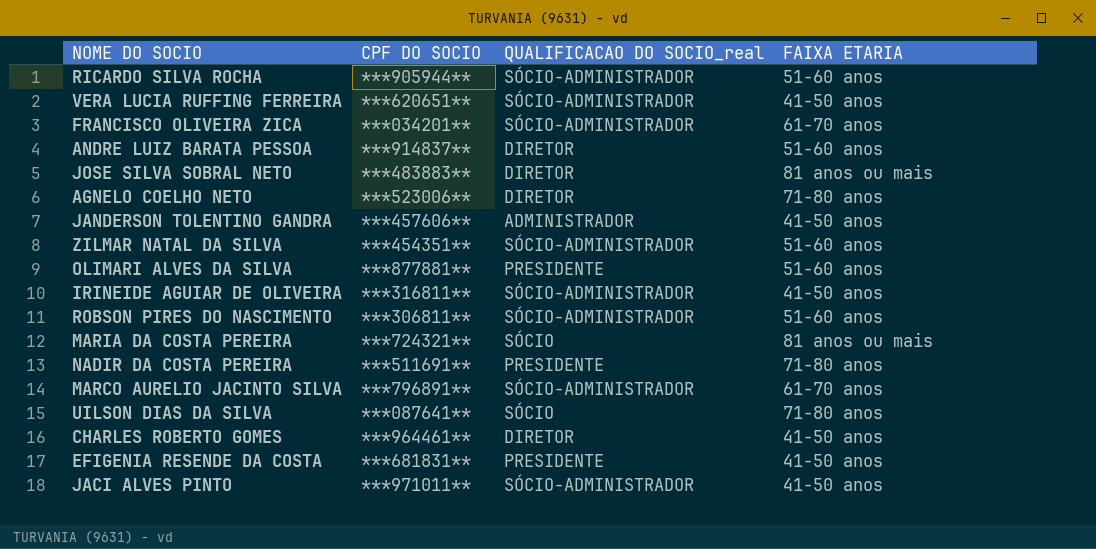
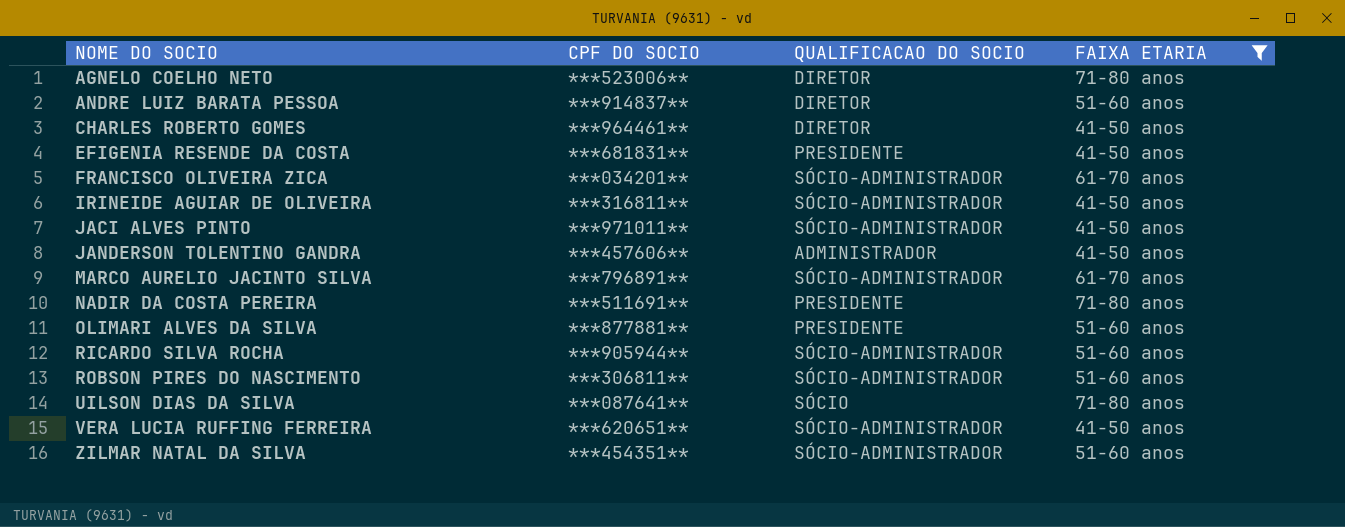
filter: none -> FAIXA ETARIA != 81 anos ou mais
row order: none -> NOME DO SOCIO ascending
column name: QUALIFICACAO DO SOCIO_real -> QUALIFICACAO DO SOCIO

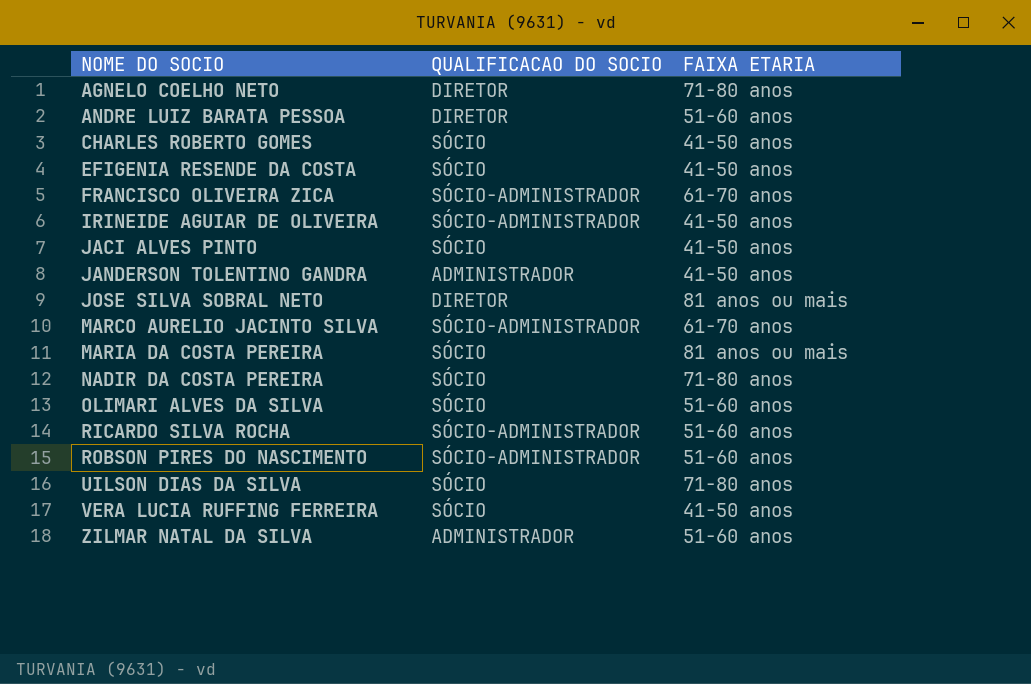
filter: FAIXA ETARIA != 81 anos ou mais -> none
column CPF DO SOCIO | position: 2 -> none
CHARLES ROBERTO GOMES | QUALIFICACAO DO SOCIO: DIRETOR -> SÓCIO
EFIGENIA RESENDE DA COSTA | QUALIFICACAO DO SOCIO: PRESIDENTE -> SÓCIO
JACI ALVES PINTO | QUALIFICACAO DO SOCIO: SÓCIO-ADMINISTRADOR -> SÓCIO
NADIR DA COSTA PEREIRA | QUALIFICACAO DO SOCIO: PRESIDENTE -> SÓCIO
OLIMARI ALVES DA SILVA | QUALIFICACAO DO SOCIO: PRESIDENTE -> SÓCIO
VERA LUCIA RUFFING FERREIRA | QUALIFICACAO DO SOCIO: SÓCIO-ADMINISTRADOR -> SÓCIO
ZILMAR NATAL DA SILVA | QUALIFICACAO DO SOCIO: SÓCIO-ADMINISTRADOR -> ADMINISTRADOR

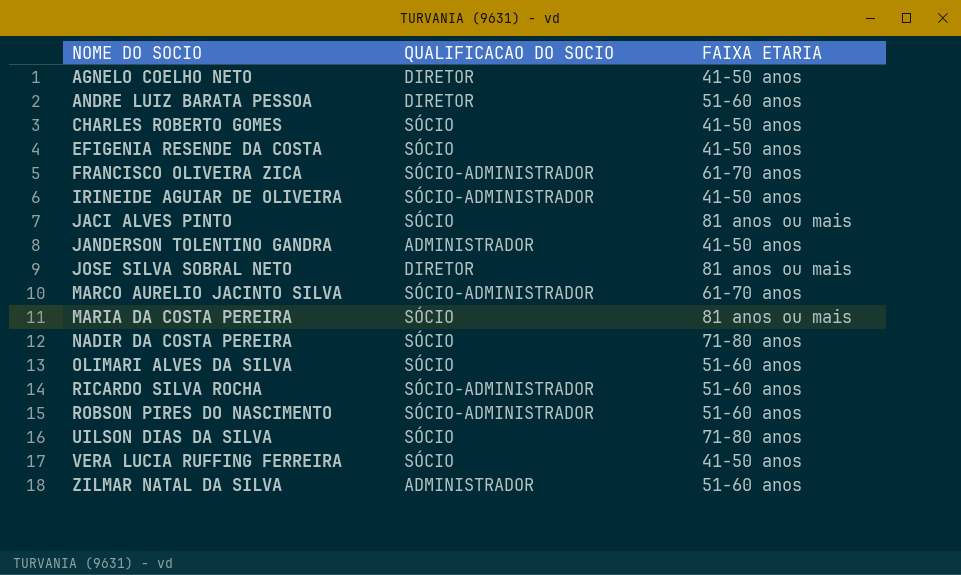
AGNELO COELHO NETO | FAIXA ETARIA: 71-80 anos -> 41-50 anos
JACI ALVES PINTO | FAIXA ETARIA: 41-50 anos -> 81 anos ou mais

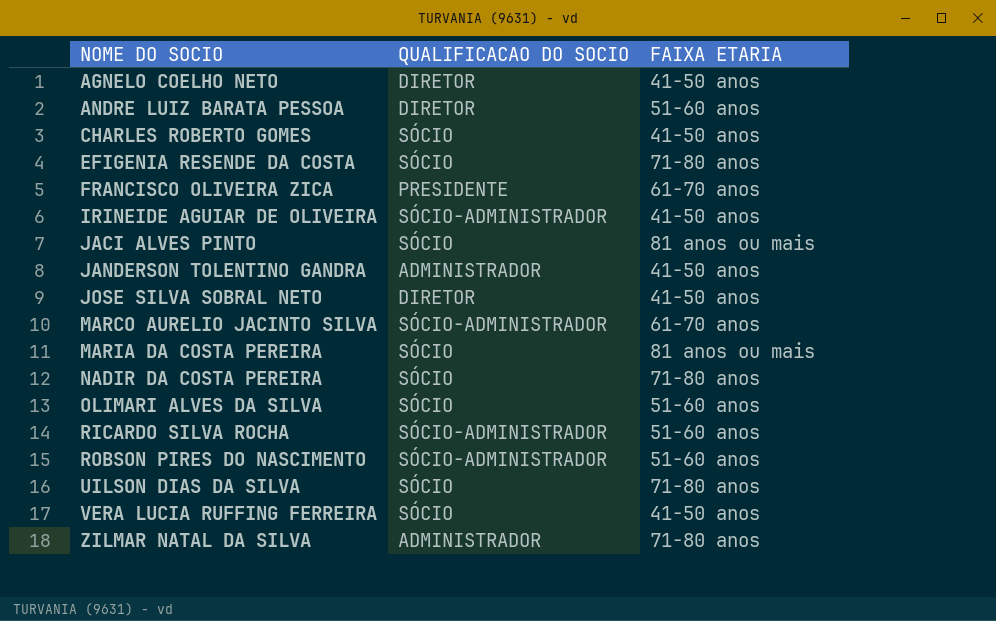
EFIGENIA RESENDE DA COSTA | FAIXA ETARIA: 41-50 anos -> 71-80 anos
FRANCISCO OLIVEIRA ZICA | QUALIFICACAO DO SOCIO: SÓCIO-ADMINISTRADOR -> PRESIDENTE
JOSE SILVA SOBRAL NETO | FAIXA ETARIA: 81 anos ou mais -> 41-50 anos
ZILMAR NATAL DA SILVA | FAIXA ETARIA: 51-60 anos -> 71-80 anos

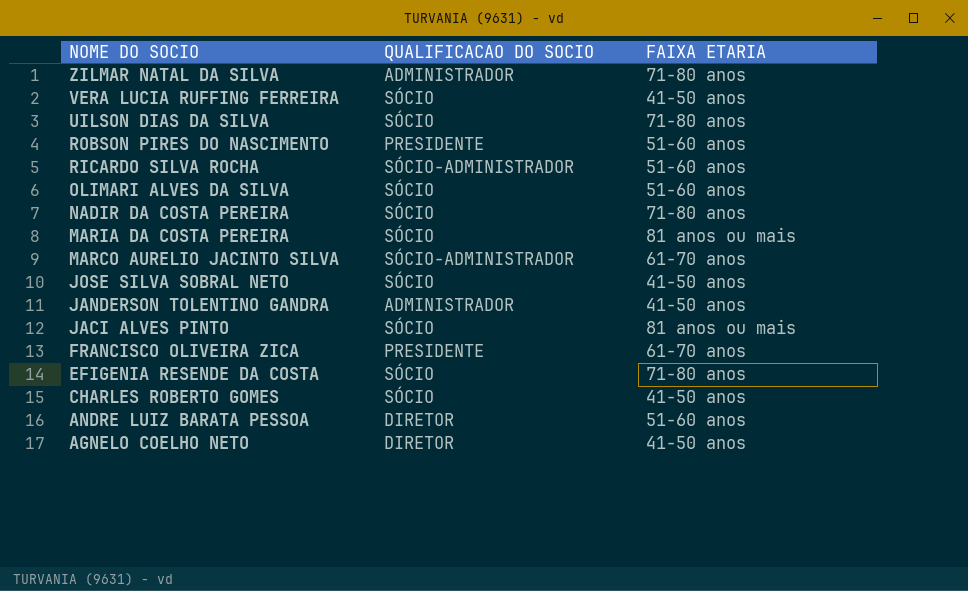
row order: NOME DO SOCIO ascending -> NOME DO SOCIO descending
row IRINEIDE AGUIAR DE OLIVEIRA: SÓCIO-ADMINISTRADOR | 41-50 anos -> none
ROBSON PIRES DO NASCIMENTO | QUALIFICACAO DO SOCIO: SÓCIO-ADMINISTRADOR -> PRESIDENTE
JOSE SILVA SOBRAL NETO | QUALIFICACAO DO SOCIO: DIRETOR -> SÓCIO

